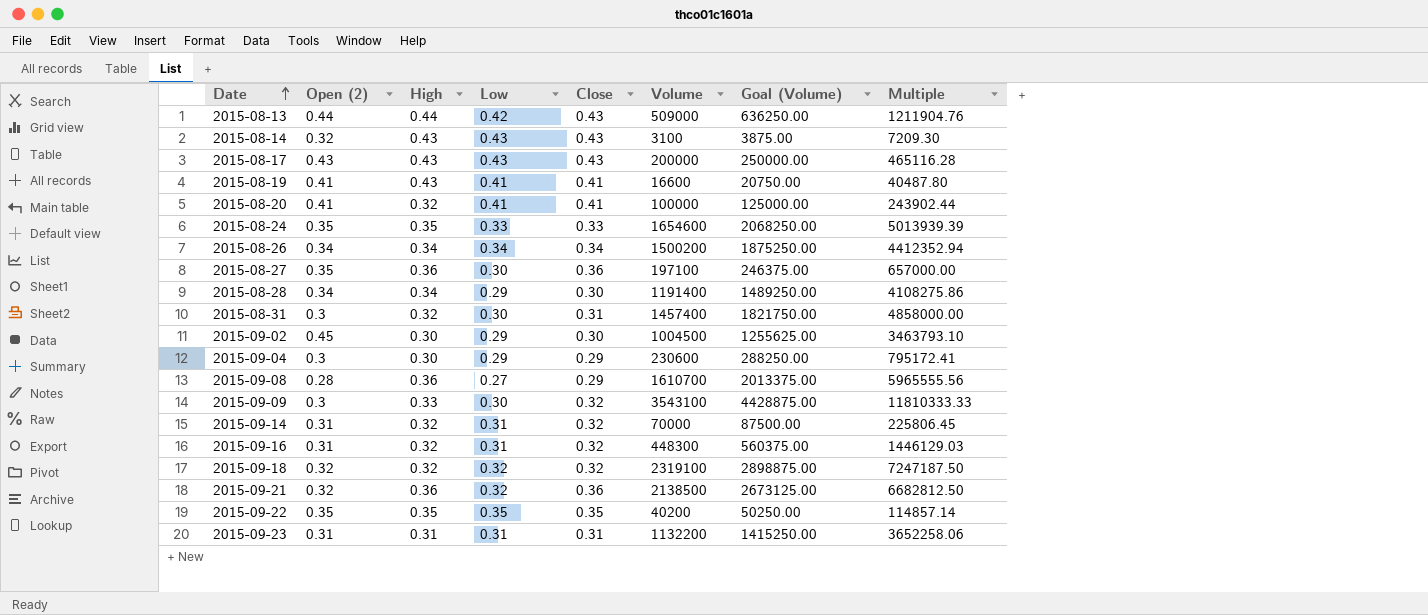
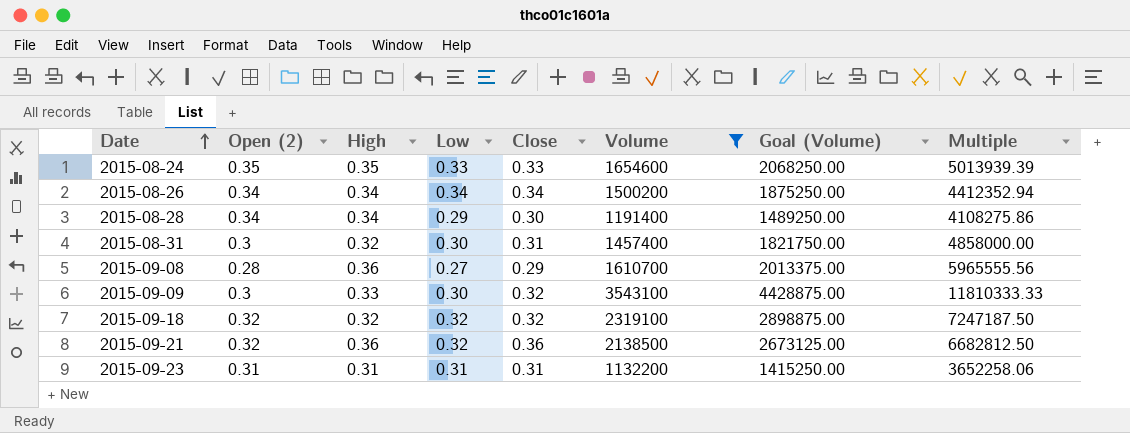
filter: none -> Volume >= 1132200

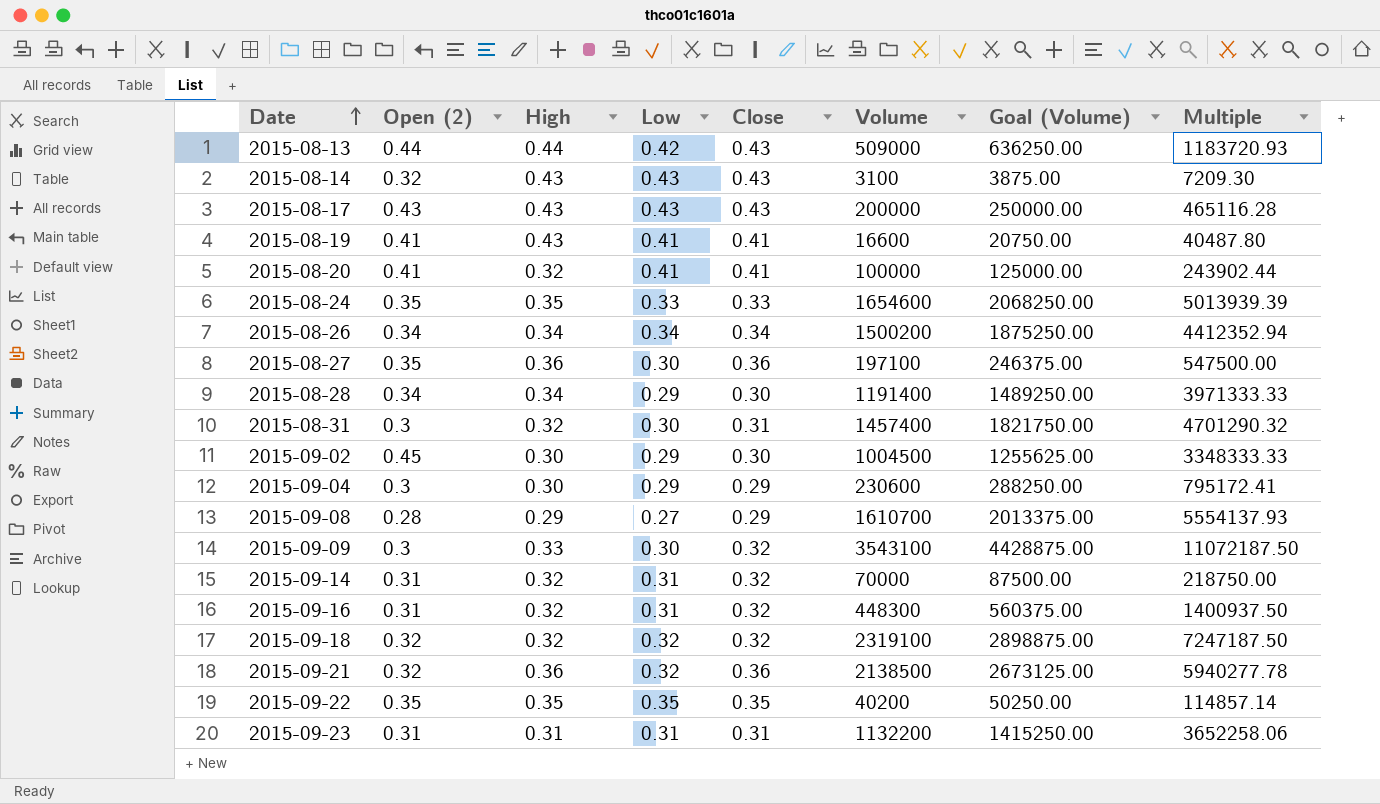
filter: Volume >= 1132200 -> none
column Multiple | formula: [Volume] / [Low] -> [Volume] / [Close]
2015-09-08 | High: 0.36 -> 0.29

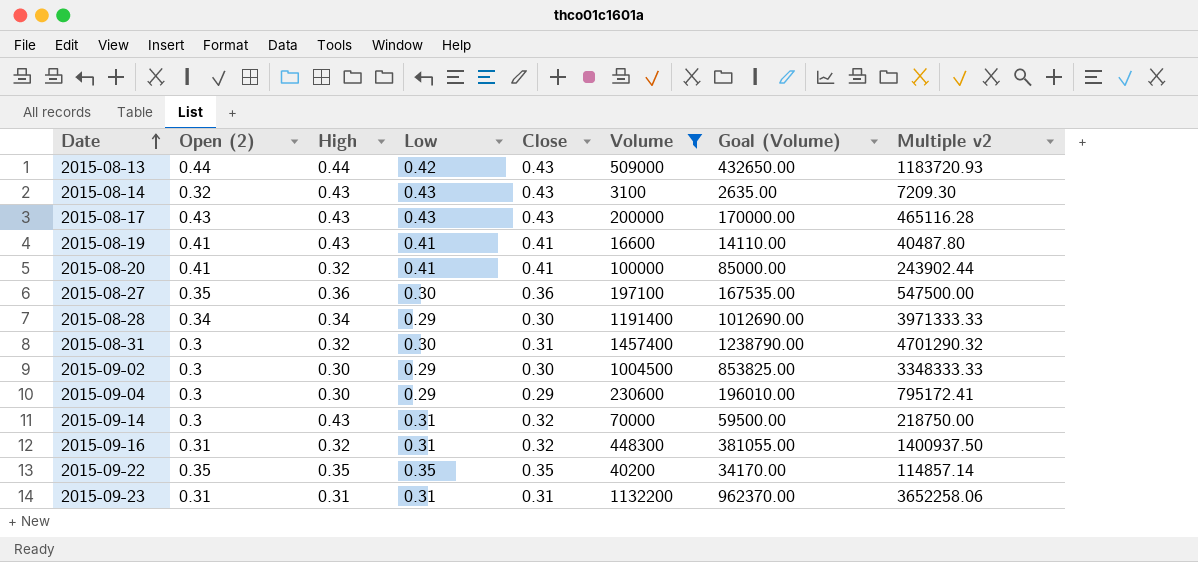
filter: none -> Volume <= 1457400
column Goal (Volume) | formula: [Volume] * 1.25 -> [Volume] * 0.85
column name: Multiple -> Multiple v2
2015-09-02 | Open (2): 0.45 -> 0.3
2015-09-14 | Open (2): 0.31 -> 0.3
2015-09-14 | High: 0.32 -> 0.43

